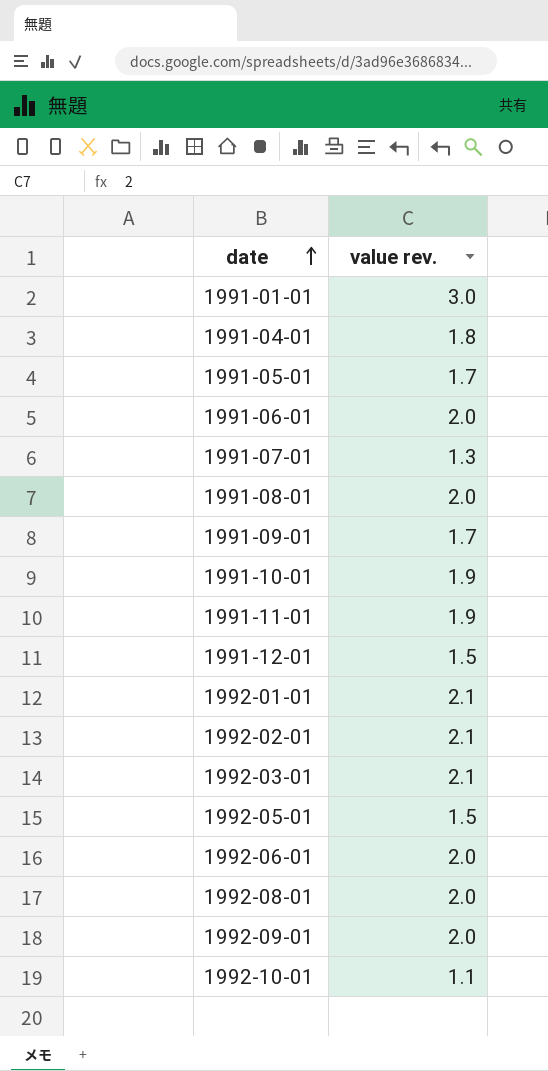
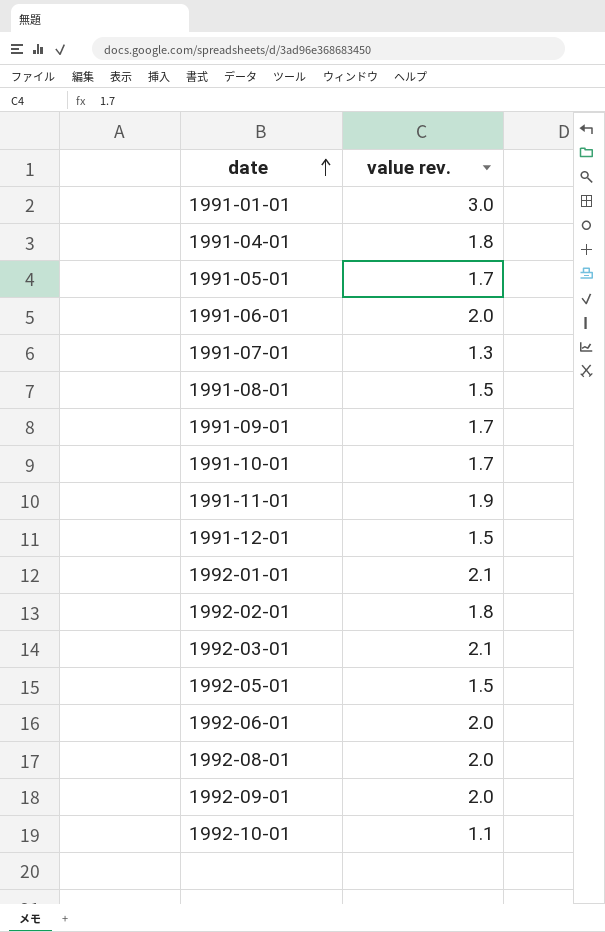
1991-08-01 | value rev.: 2.0 -> 1.5
1991-10-01 | value rev.: 1.9 -> 1.7
1992-02-01 | value rev.: 2.1 -> 1.8

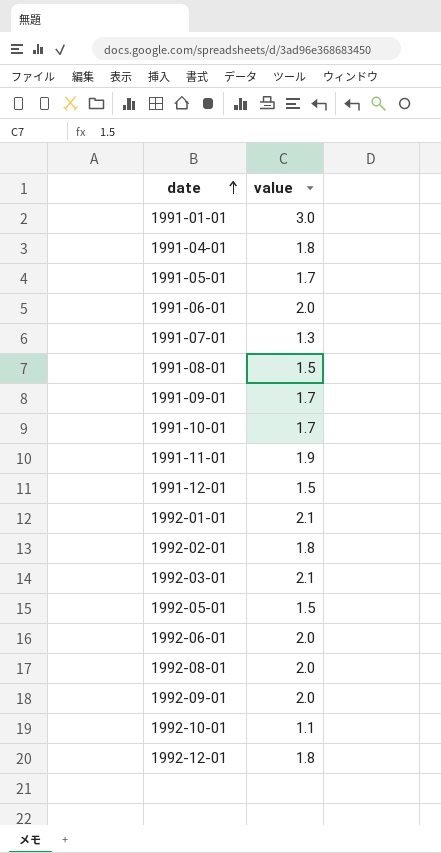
column name: value rev. -> value
row 1992-12-01: none -> 1.8

